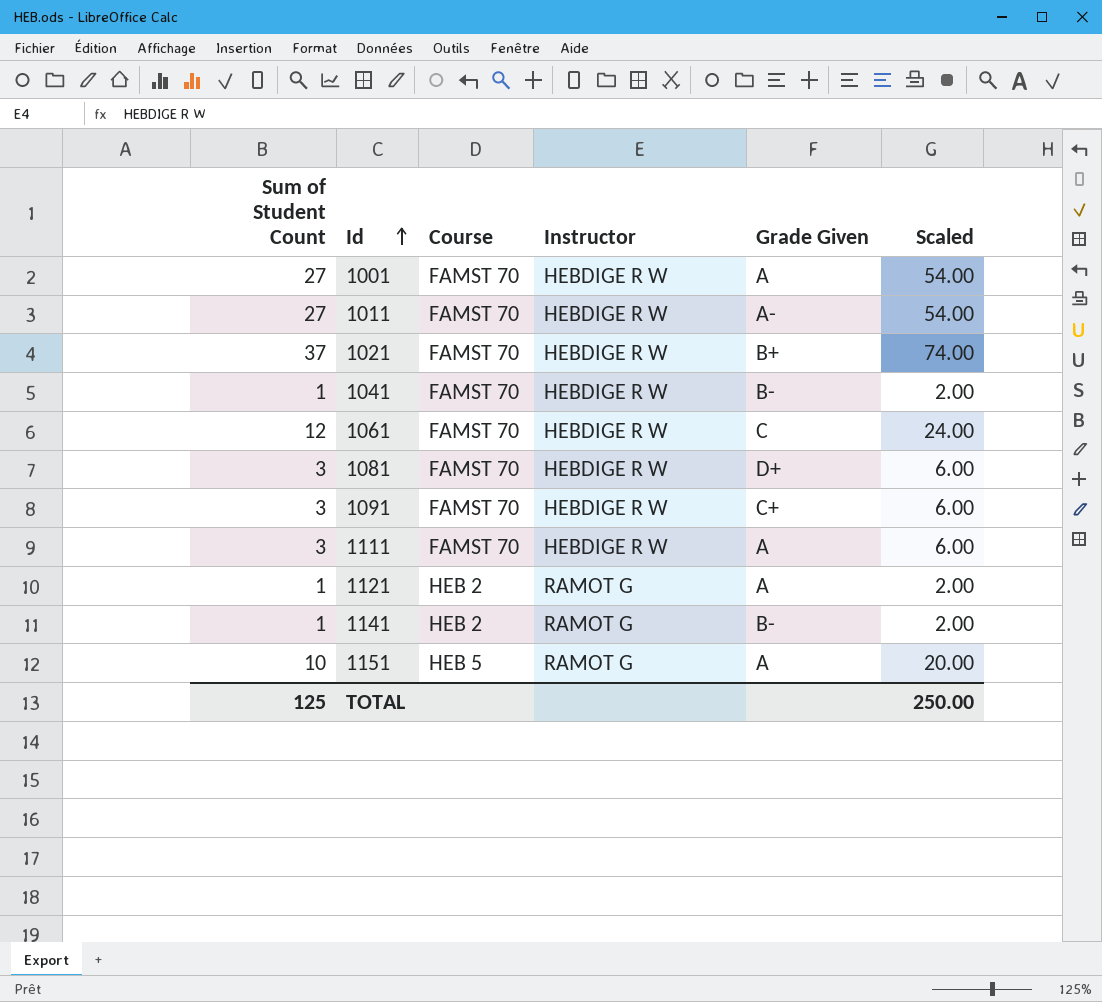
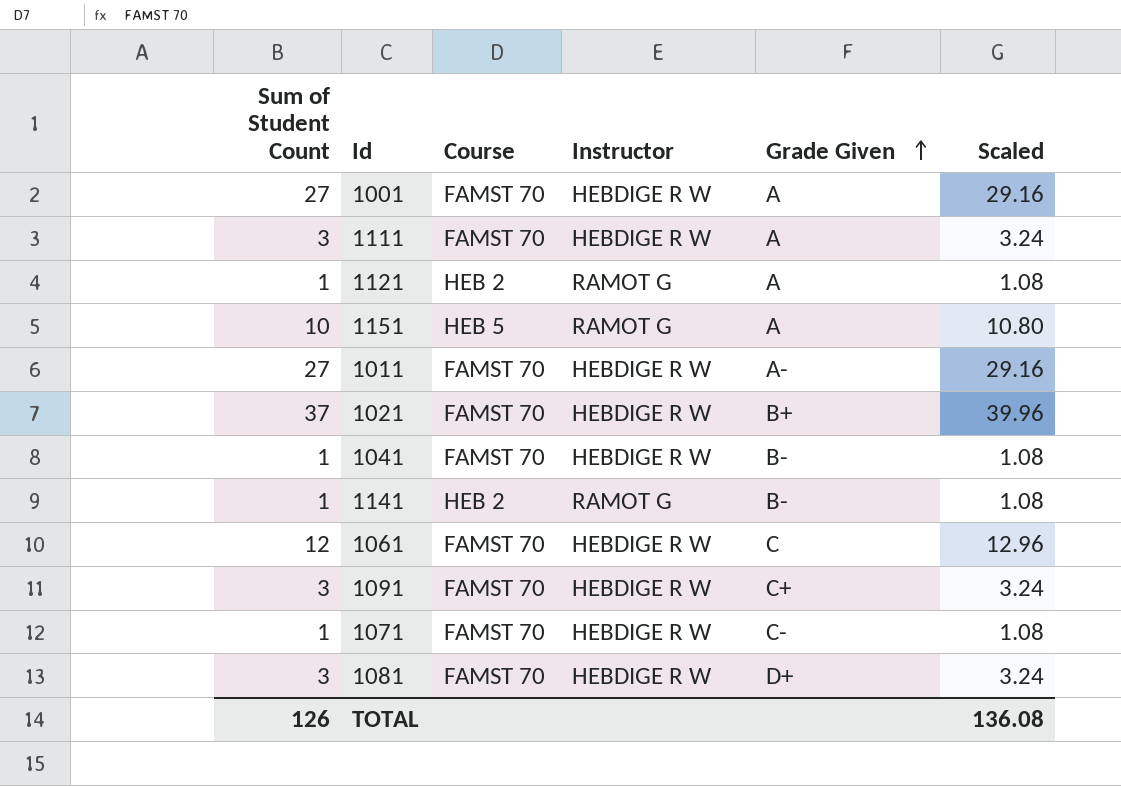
row order: Id ascending -> Grade Given ascending
column Scaled | formula: [Sum of Student Count] * 2 -> [Sum of Student Count] * 1.08
row 1071: none -> 1 | FAMST 70 | HEBDIGE R W | C- | 1.08
TOTAL | Sum of Student Count: 125 -> 126
TOTAL | Scaled: 250.00 -> 136.08

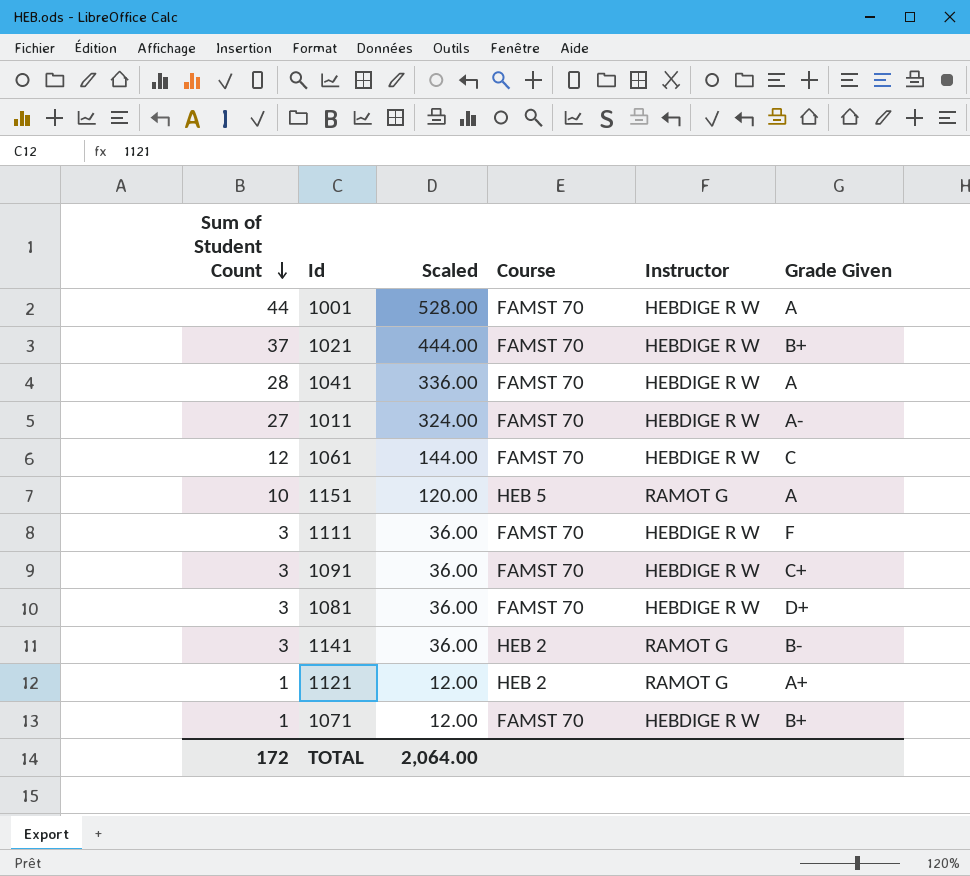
row order: Grade Given ascending -> Sum of Student Count descending
column Scaled | formula: [Sum of Student Count] * 1.08 -> [Sum of Student Count] * 12
column Scaled | position: 6 -> 3
1001 | Sum of Student Count: 27 -> 44
1041 | Sum of Student Count: 1 -> 28
1041 | Grade Given: B- -> A
1111 | Grade Given: A -> F
1141 | Sum of Student Count: 1 -> 3
1121 | Grade Given: A -> A+
1071 | Grade Given: C- -> B+
TOTAL | Sum of Student Count: 126 -> 172
TOTAL | Scaled: 136.08 -> 2,064.00

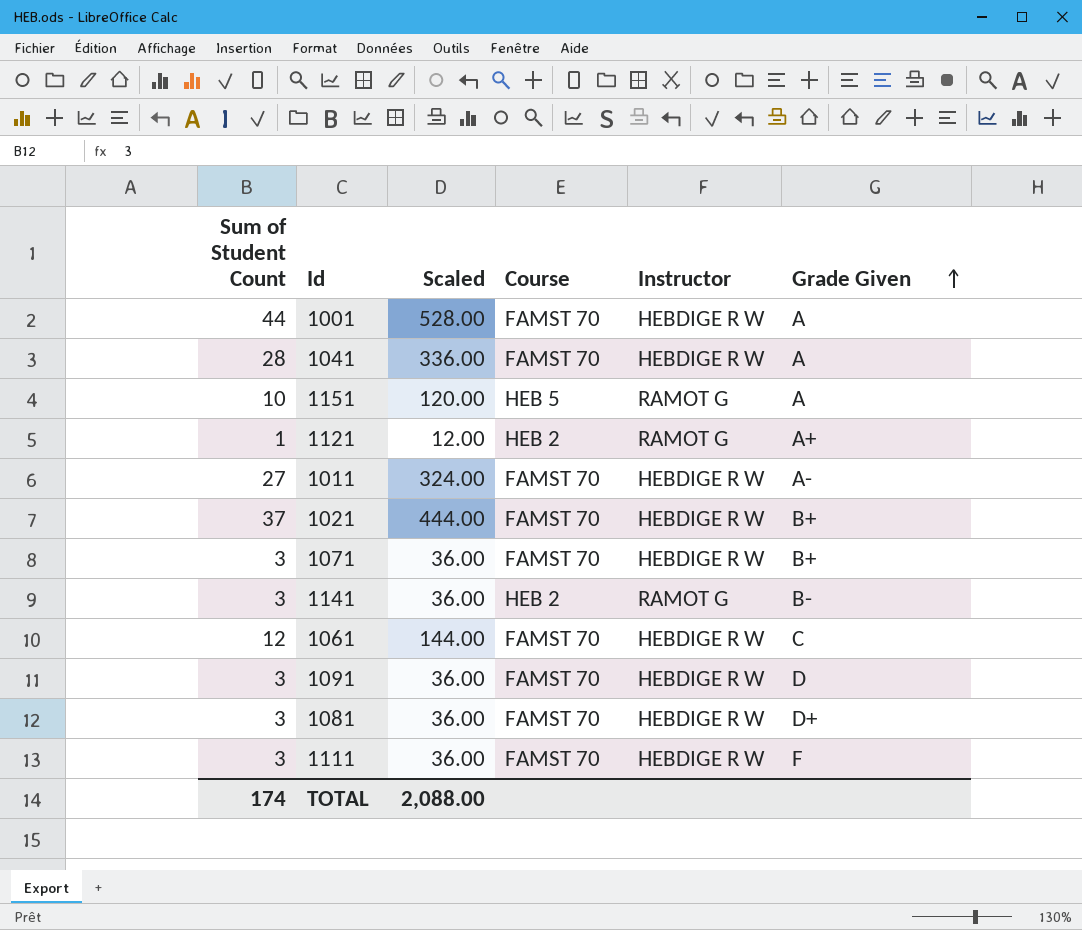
row order: Sum of Student Count descending -> Grade Given ascending
1071 | Sum of Student Count: 1 -> 3
1071 | Scaled: 12.00 -> 36.00
1091 | Grade Given: C+ -> D
TOTAL | Sum of Student Count: 172 -> 174
TOTAL | Scaled: 2,064.00 -> 2,088.00

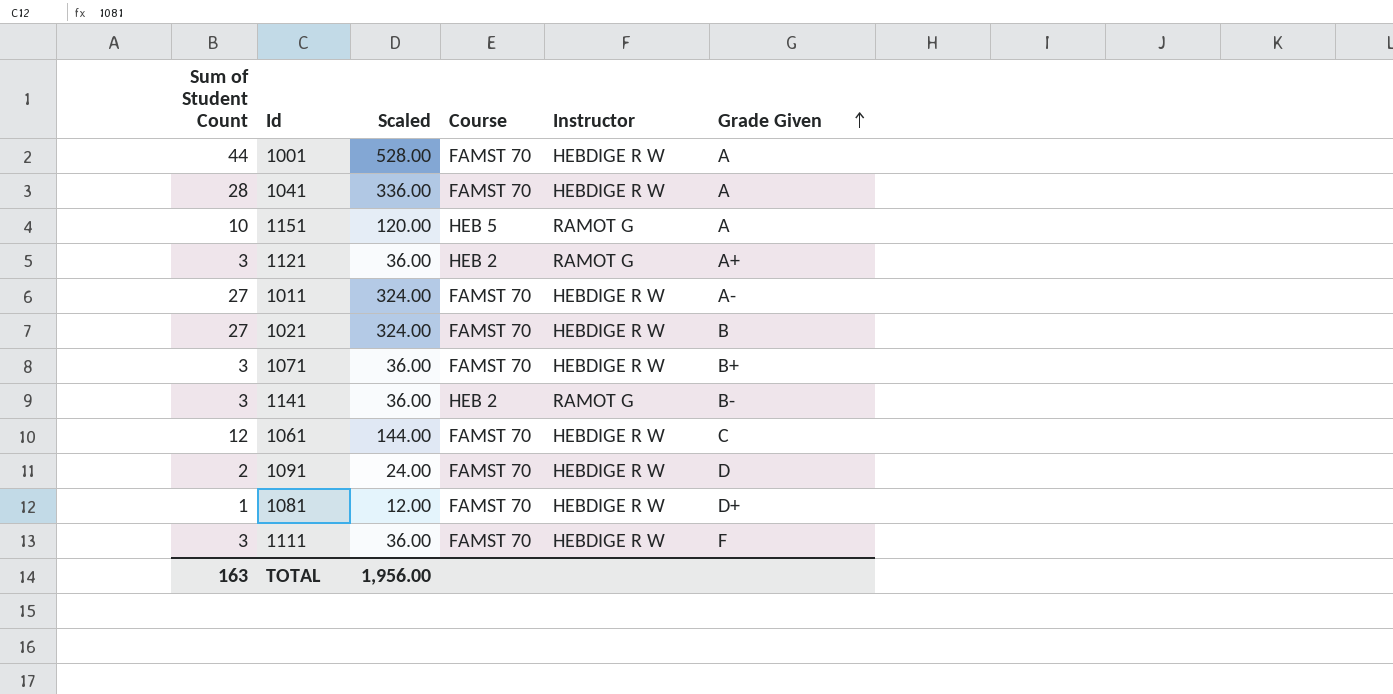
1121 | Sum of Student Count: 1 -> 3
1121 | Scaled: 12.00 -> 36.00
1021 | Sum of Student Count: 37 -> 27
1021 | Scaled: 444.00 -> 324.00
1021 | Grade Given: B+ -> B
1091 | Sum of Student Count: 3 -> 2
1091 | Scaled: 36.00 -> 24.00
1081 | Sum of Student Count: 3 -> 1
1081 | Scaled: 36.00 -> 12.00
TOTAL | Sum of Student Count: 174 -> 163
TOTAL | Scaled: 2,088.00 -> 1,956.00

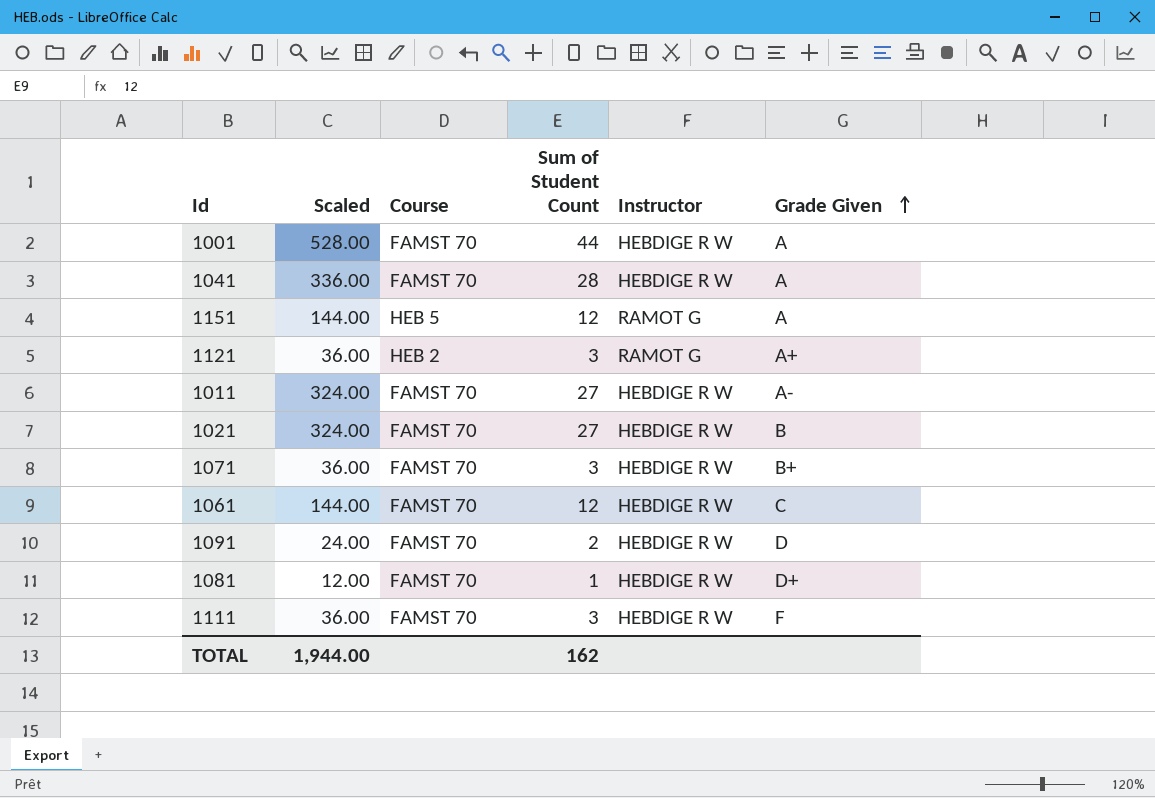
column Sum of Student Count | position: 1 -> 4
row 1141: 3 | 36.00 | HEB 2 | RAMOT G | B- -> none
1151 | Scaled: 120.00 -> 144.00
1151 | Sum of Student Count: 10 -> 12
TOTAL | Scaled: 1,956.00 -> 1,944.00
TOTAL | Sum of Student Count: 163 -> 162

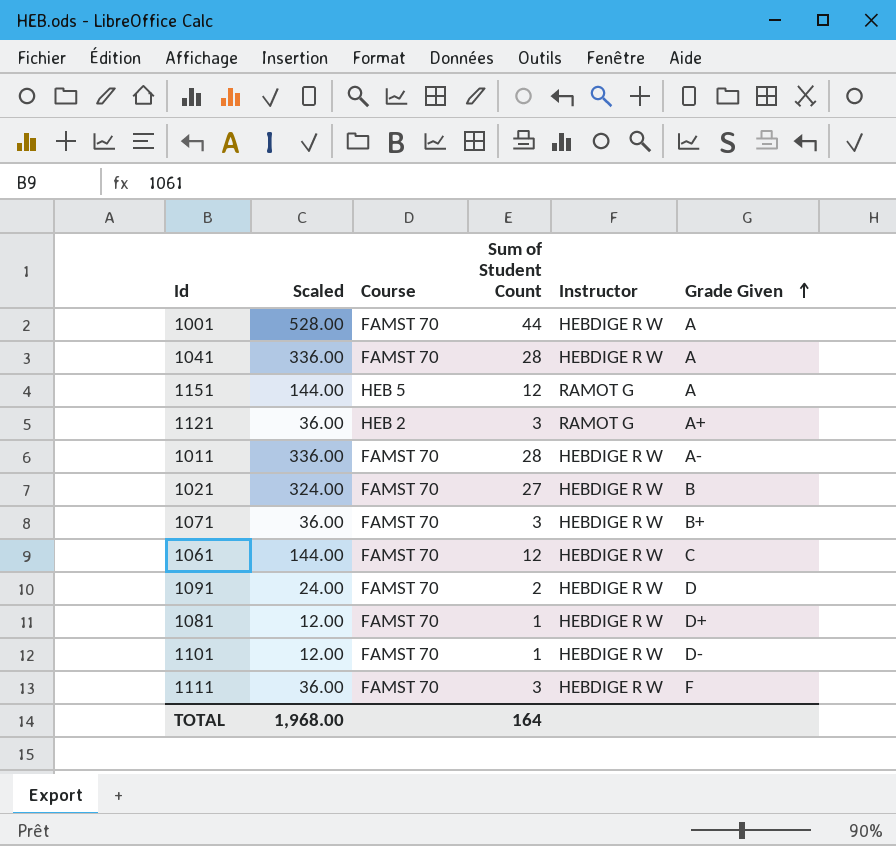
1011 | Scaled: 324.00 -> 336.00
1011 | Sum of Student Count: 27 -> 28
row 1101: none -> 12.00 | FAMST 70 | 1 | HEBDIGE R W | D-
TOTAL | Scaled: 1,944.00 -> 1,968.00
TOTAL | Sum of Student Count: 162 -> 164

